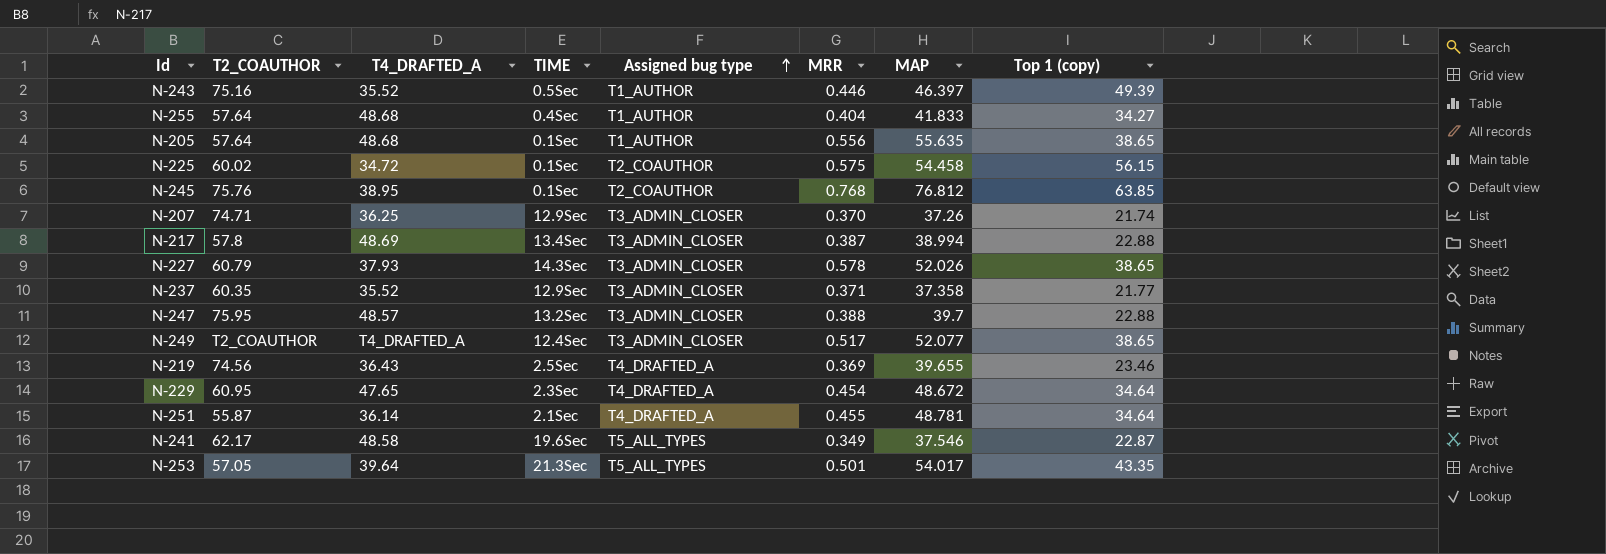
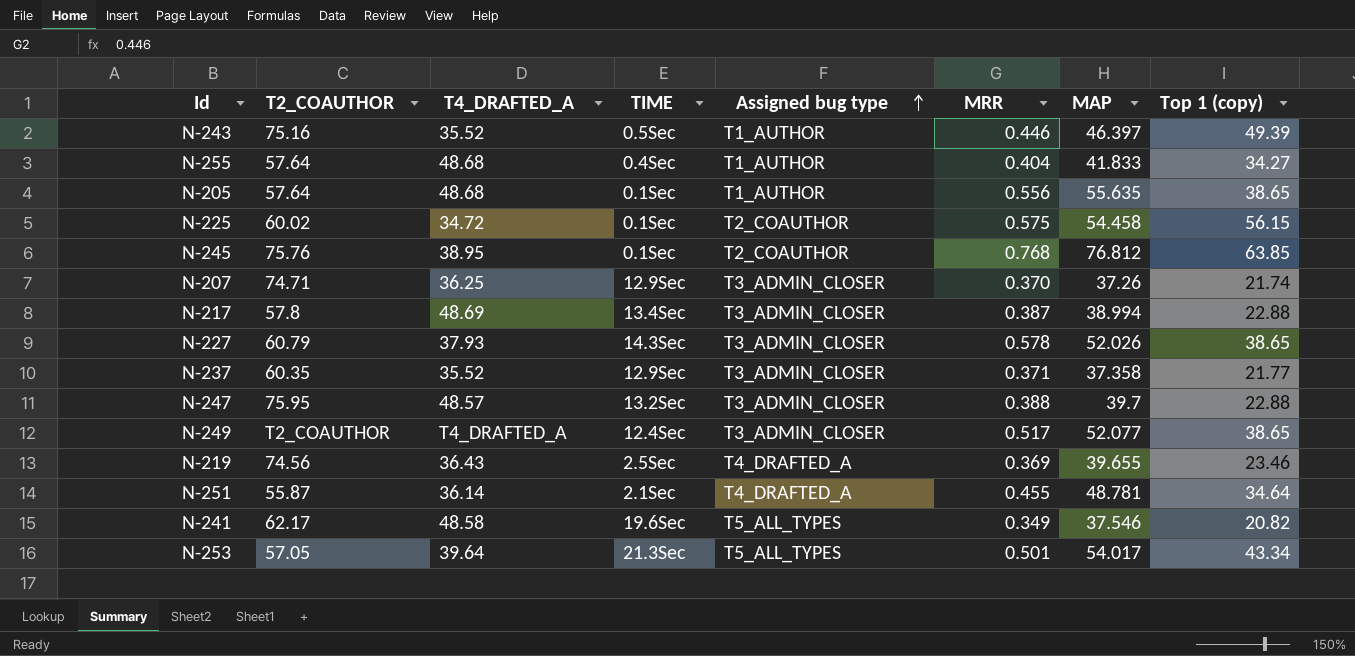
row N-229: 60.95 | 47.65 | 2.3Sec | T4_DRAFTED_A | 0.454 | 48.672 | 34.64 -> none
N-241 | Top 1 (copy): 22.87 -> 20.82
N-253 | Top 1 (copy): 43.35 -> 43.34

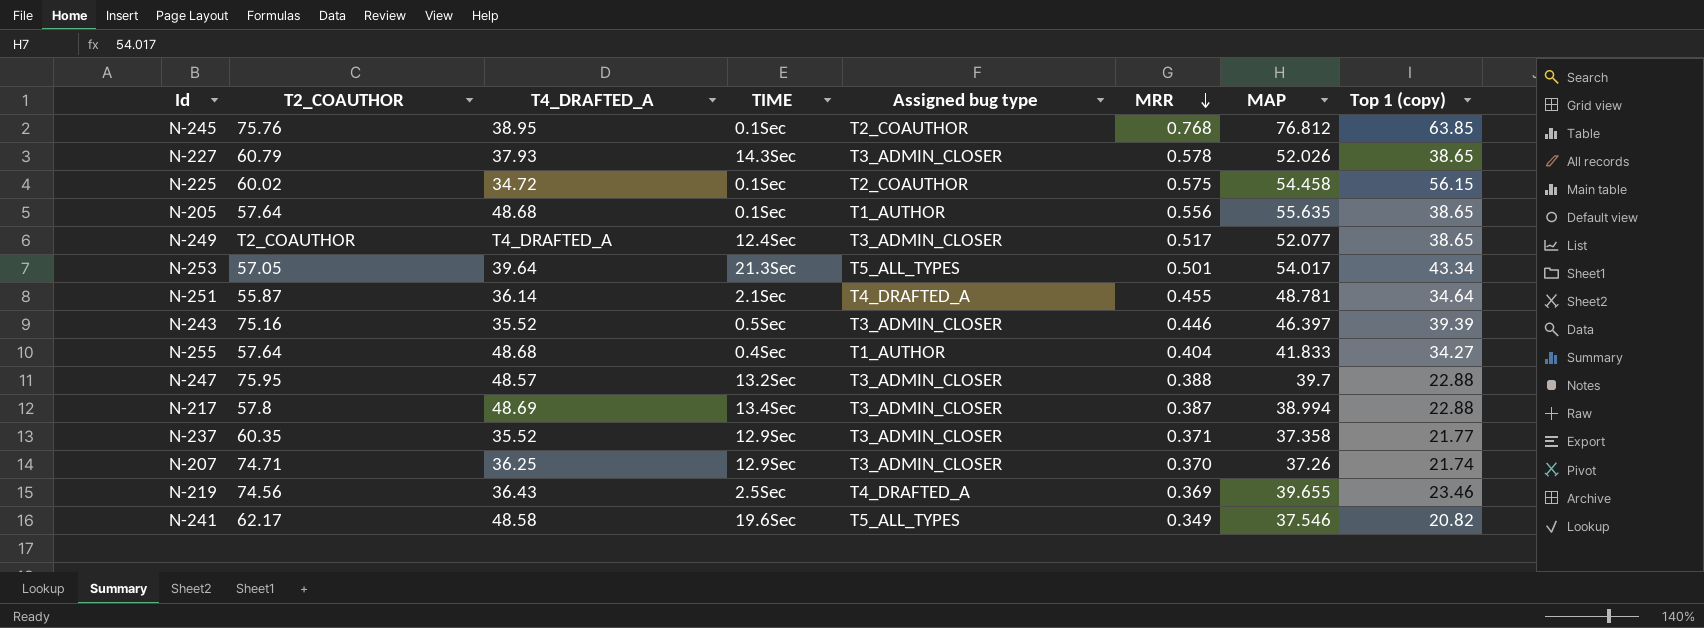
row order: Assigned bug type ascending -> MRR descending
N-243 | Assigned bug type: T1_AUTHOR -> T3_ADMIN_CLOSER
N-243 | Top 1 (copy): 49.39 -> 39.39

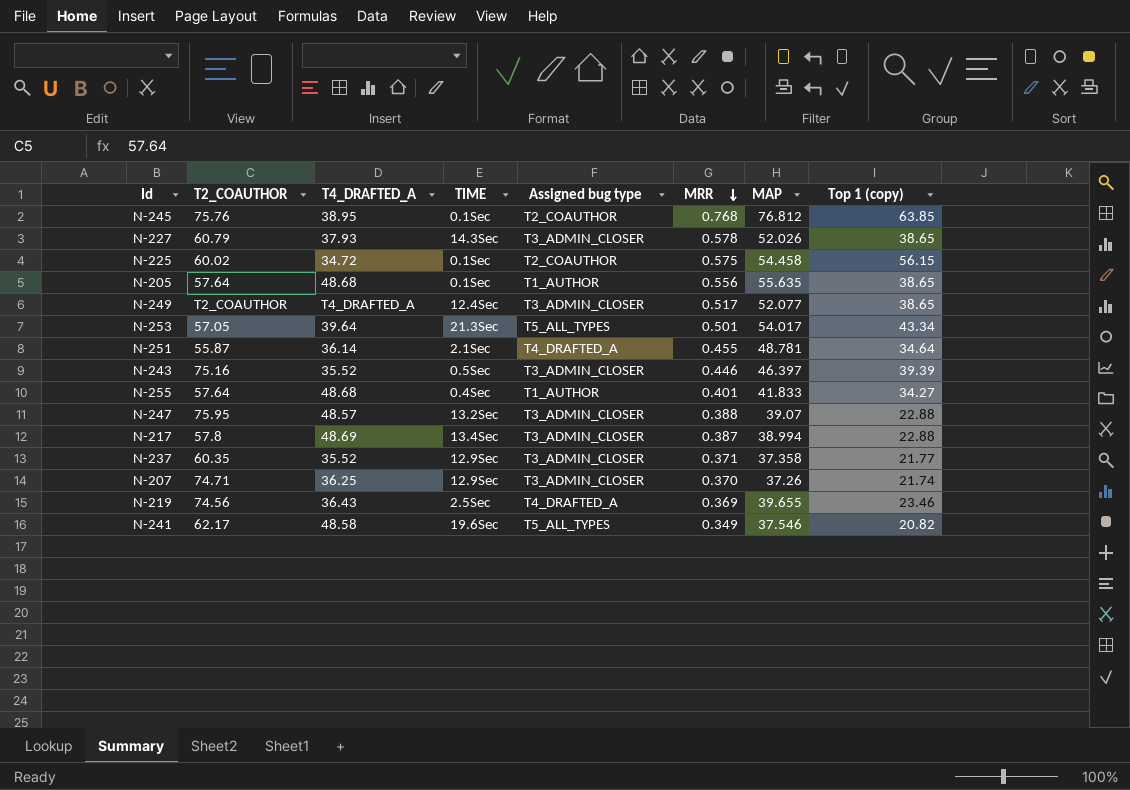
N-255 | MRR: 0.404 -> 0.401
N-247 | MAP: 39.7 -> 39.07

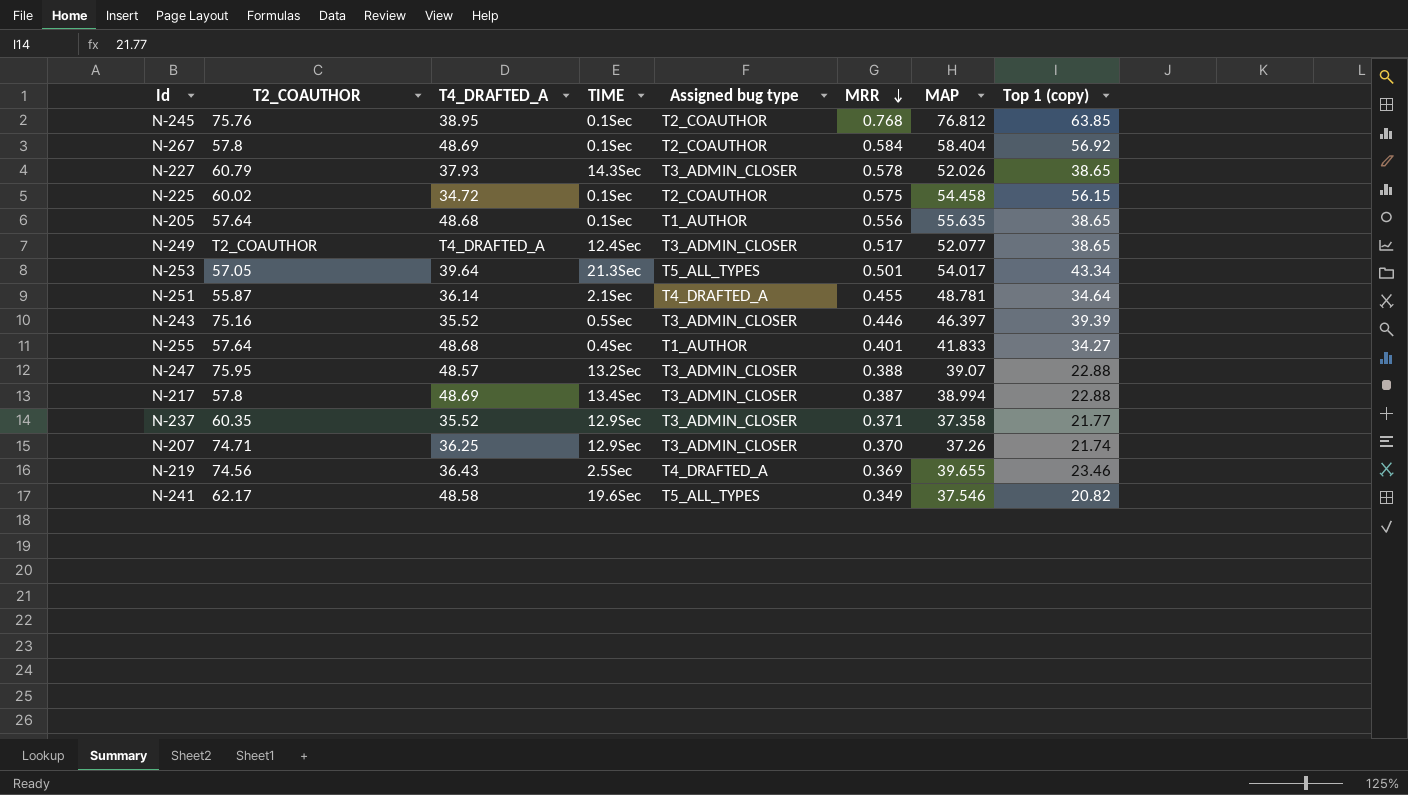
row N-267: none -> 57.8 | 48.69 | 0.1Sec | T2_COAUTHOR | 0.584 | 58.404 | 56.92

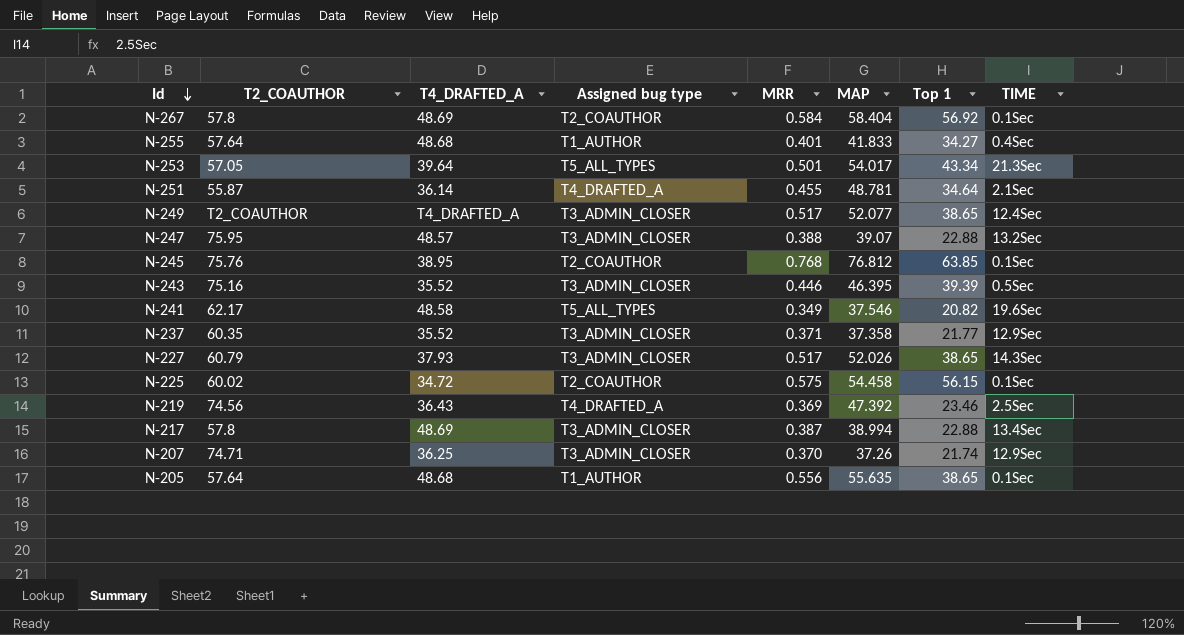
row order: MRR descending -> Id descending
column name: Top 1 (copy) -> Top 1
column TIME | position: 4 -> 8
N-243 | MAP: 46.397 -> 46.395
N-227 | MRR: 0.578 -> 0.517
N-219 | MAP: 39.655 -> 47.392

